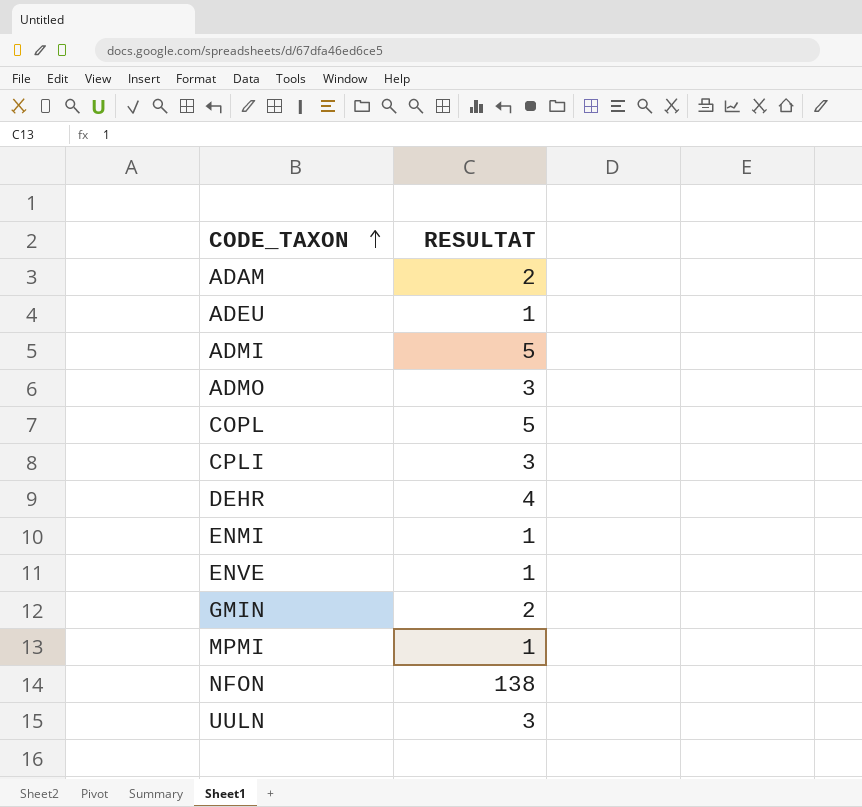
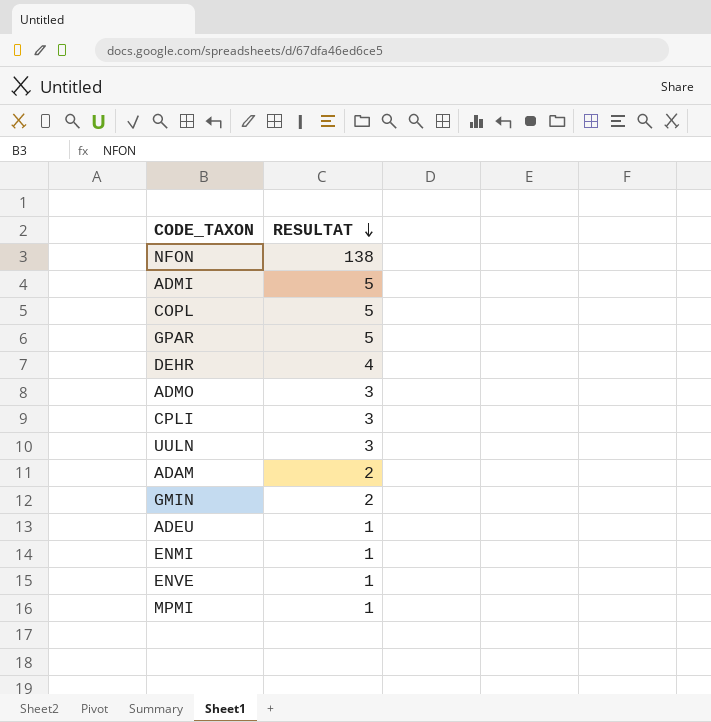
row order: CODE_TAXON ascending -> RESULTAT descending
row GPAR: none -> 5

